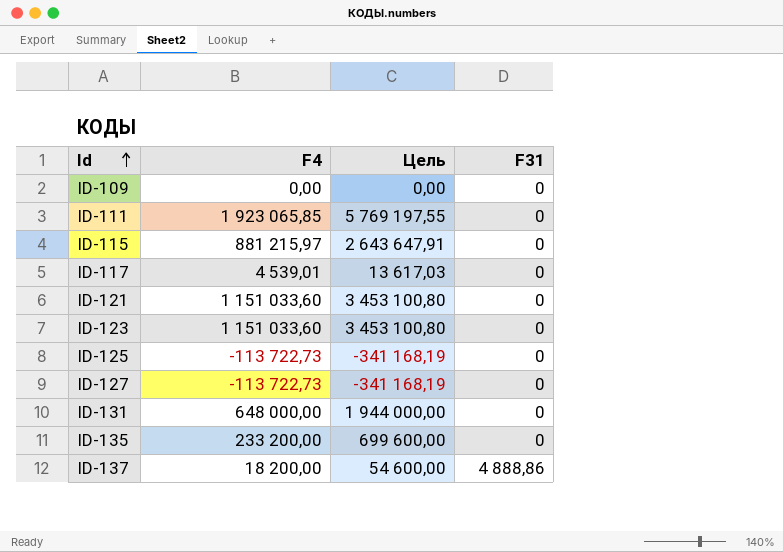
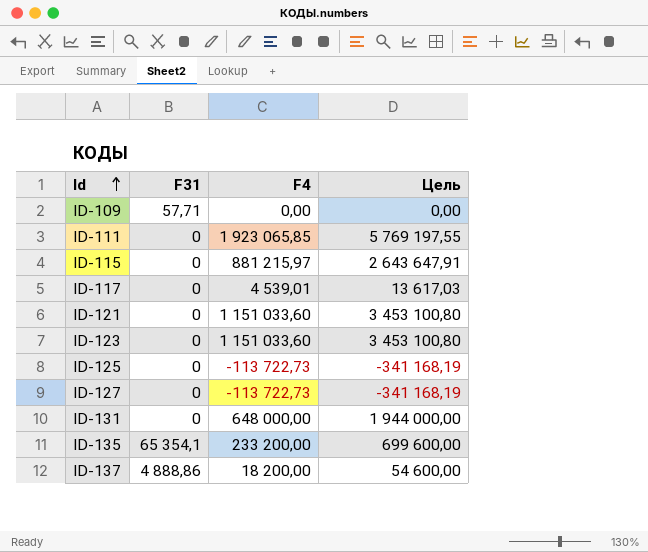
column F31 | position: 4 -> 2
ID-109 | F31: 0 -> 57,71
ID-135 | F31: 0 -> 65 354,1

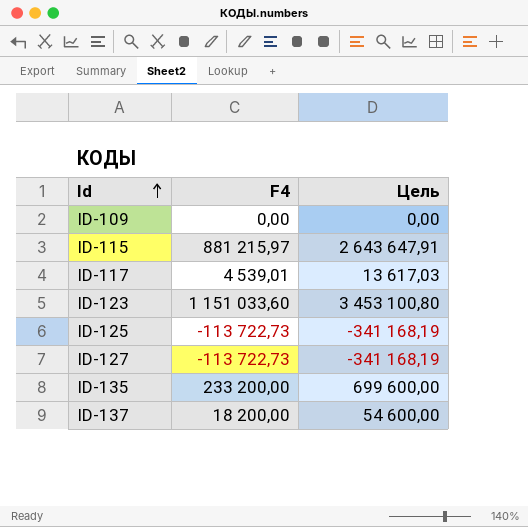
column F31 | position: 2 -> none
row ID-111: 0 | 1 923 065,85 | 5 769 197,55 -> none
row ID-121: 0 | 1 151 033,60 | 3 453 100,80 -> none
row ID-131: 0 | 648 000,00 | 1 944 000,00 -> none

